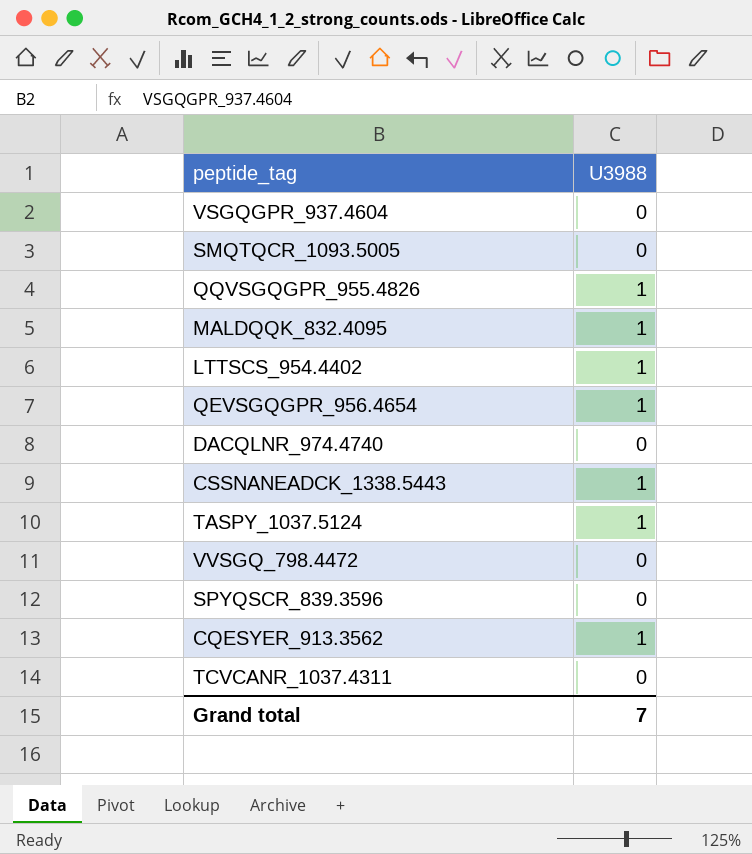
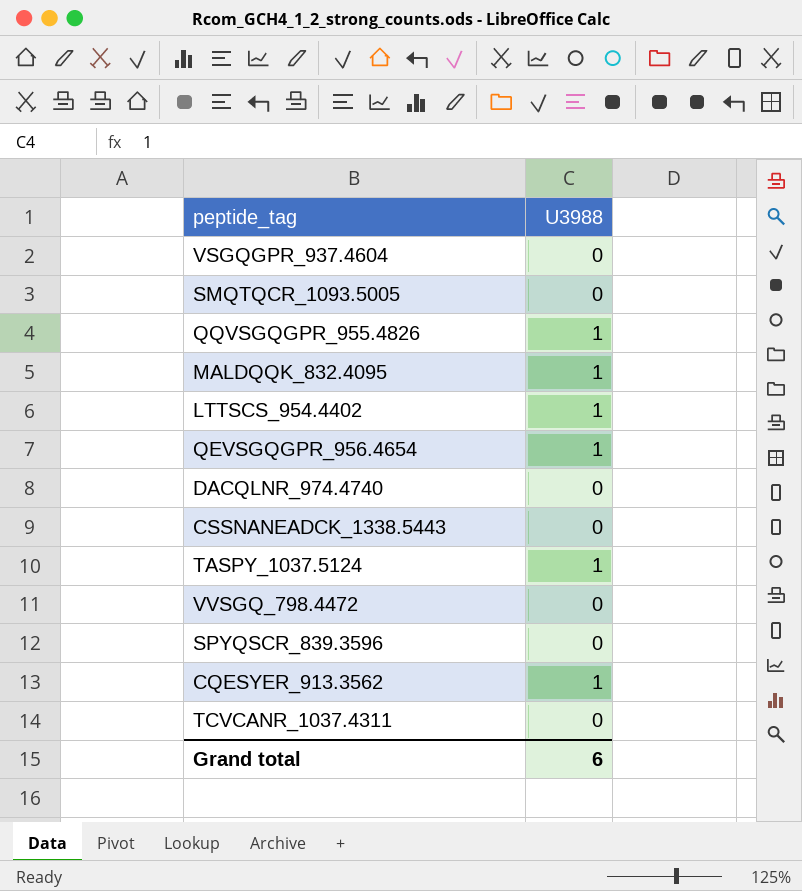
CSSNANEADCK_1338.5443 | U3988: 1 -> 0
Grand total | U3988: 7 -> 6

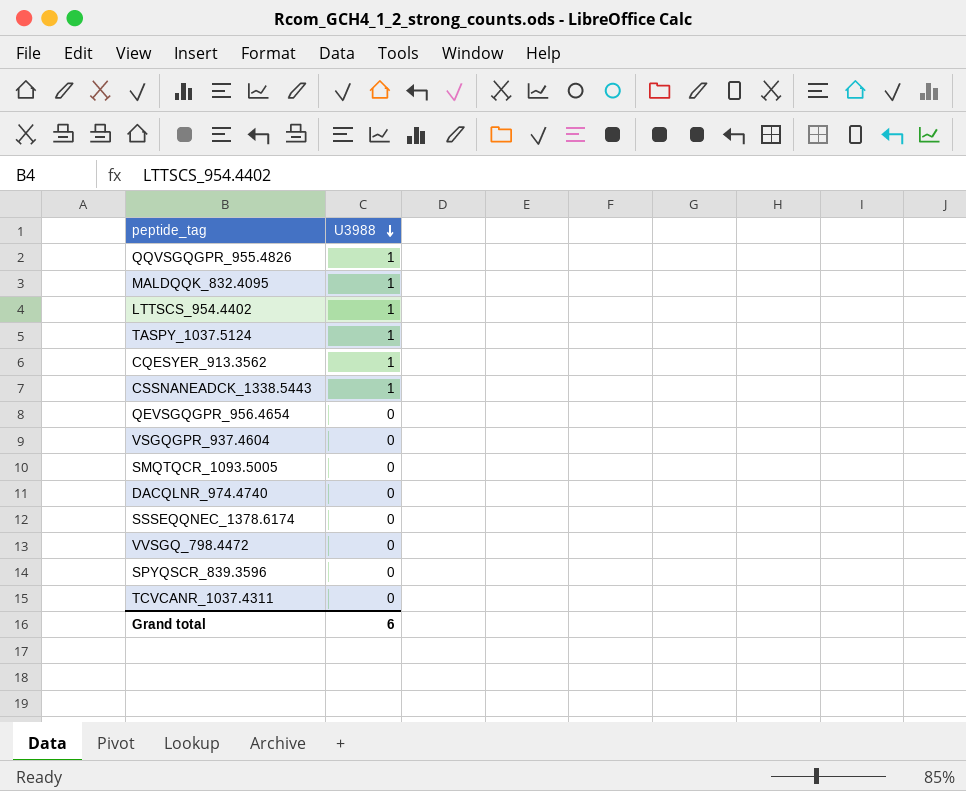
row order: none -> U3988 descending
CSSNANEADCK_1338.5443 | U3988: 0 -> 1
QEVSGQGPR_956.4654 | U3988: 1 -> 0
row SSSEQQNEC_1378.6174: none -> 0

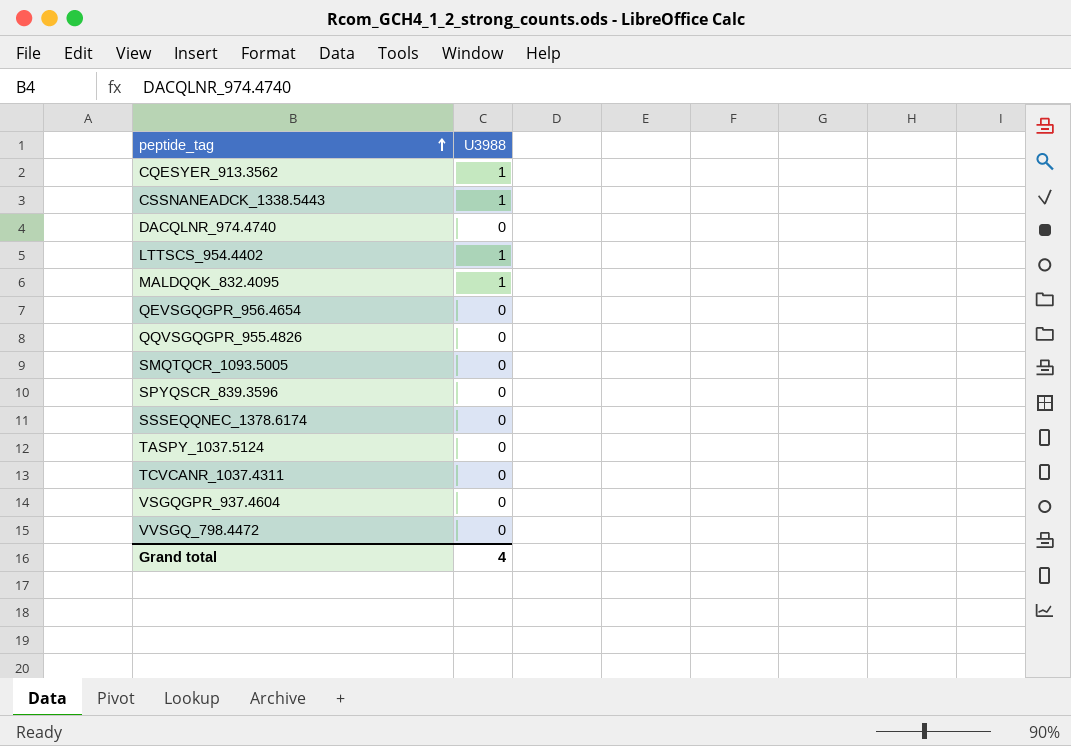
row order: U3988 descending -> peptide_tag ascending
QQVSGQGPR_955.4826 | U3988: 1 -> 0
TASPY_1037.5124 | U3988: 1 -> 0
Grand total | U3988: 6 -> 4

